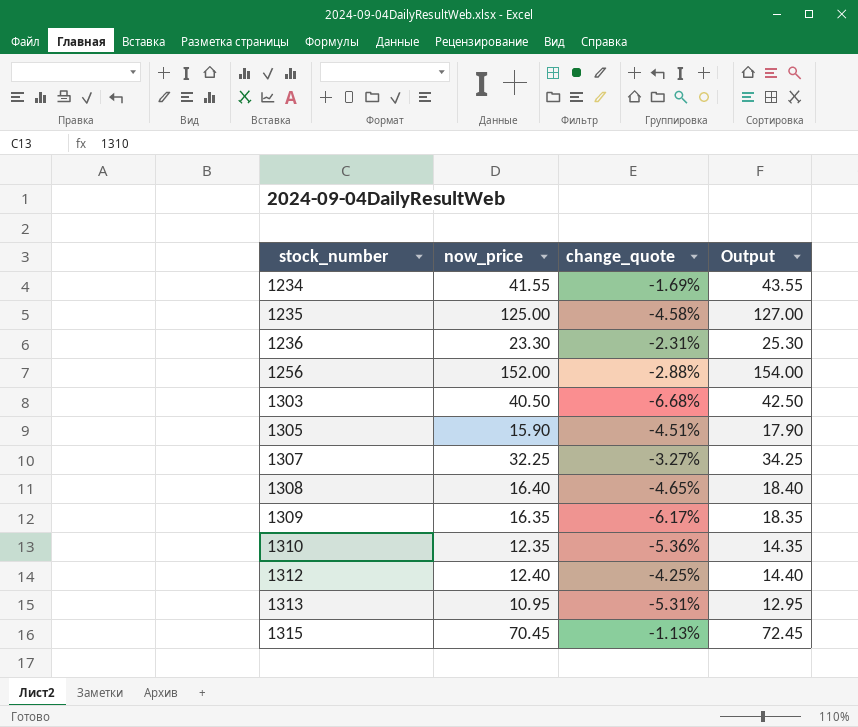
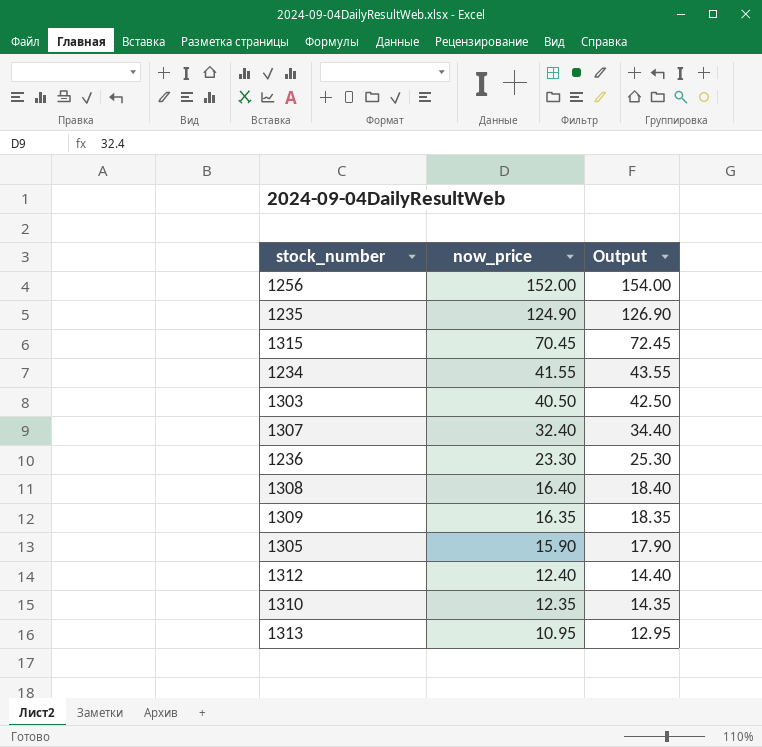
row order: stock_number ascending -> now_price descending
column change_quote | position: 3 -> none
1235 | now_price: 125.00 -> 124.90
1235 | Output: 127.00 -> 126.90
1307 | now_price: 32.25 -> 32.40
1307 | Output: 34.25 -> 34.40

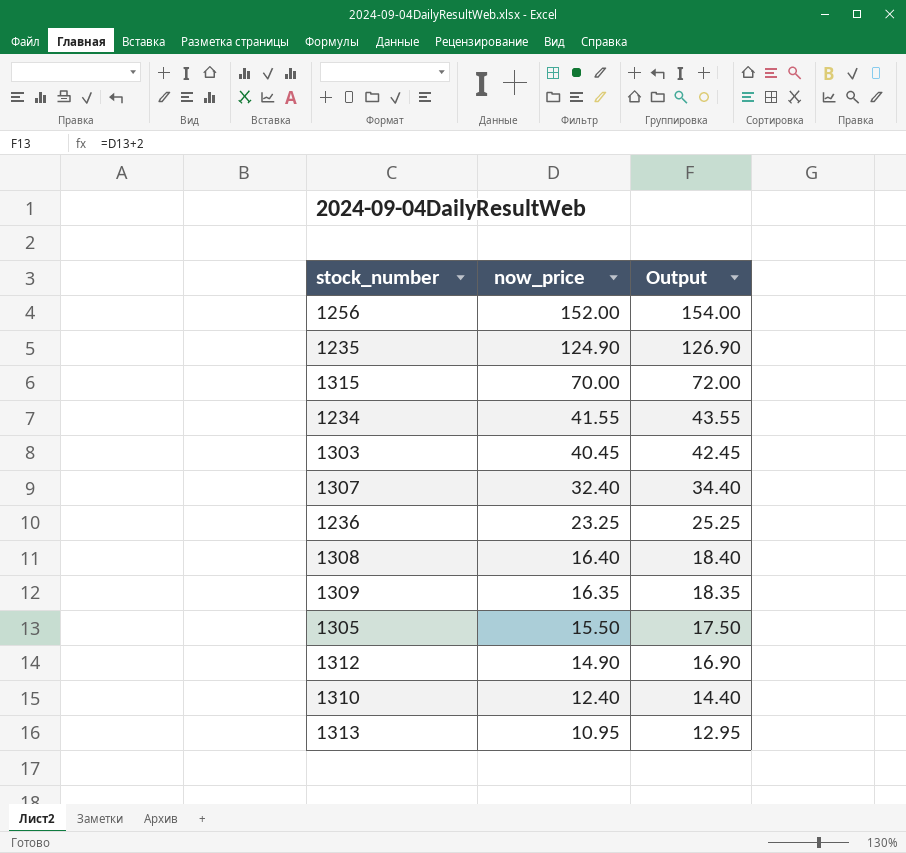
1315 | now_price: 70.45 -> 70.00
1315 | Output: 72.45 -> 72.00
1303 | now_price: 40.50 -> 40.45
1303 | Output: 42.50 -> 42.45
1236 | now_price: 23.30 -> 23.25
1236 | Output: 25.30 -> 25.25
1305 | now_price: 15.90 -> 15.50
1305 | Output: 17.90 -> 17.50
1312 | now_price: 12.40 -> 14.90
1312 | Output: 14.40 -> 16.90
1310 | now_price: 12.35 -> 12.40
1310 | Output: 14.35 -> 14.40

